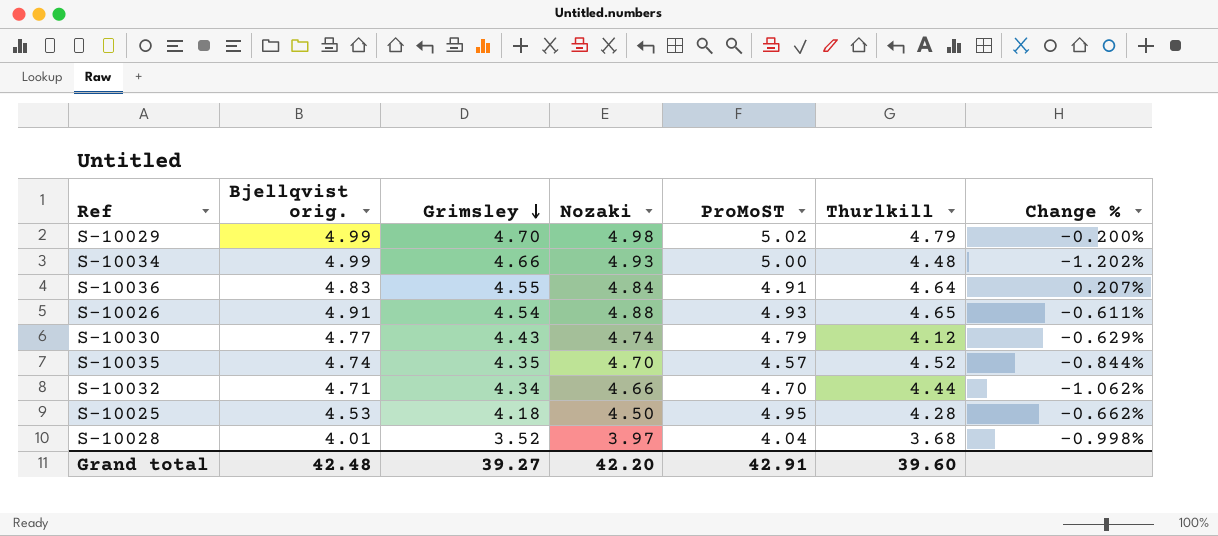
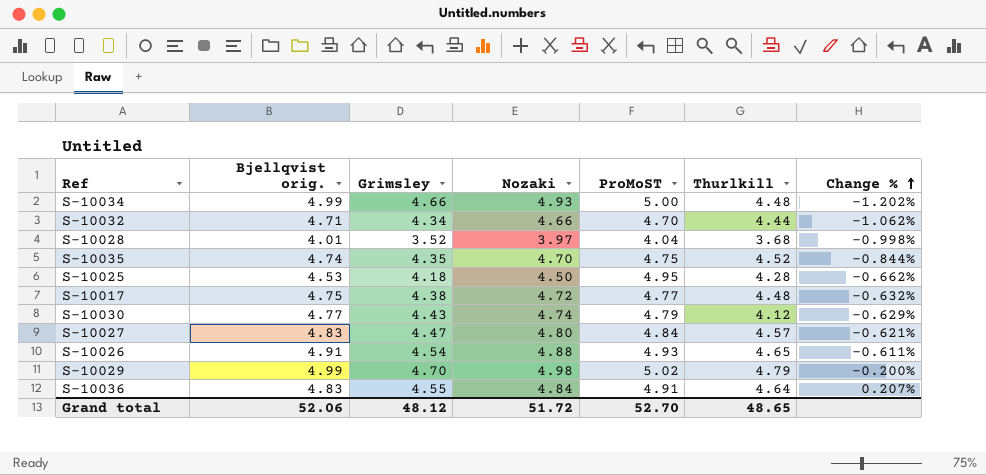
row order: Grimsley descending -> Change % ascending
S-10035 | ProMoST: 4.57 -> 4.75
row S-10017: none -> 4.75 | 4.38 | 4.72 | 4.77 | 4.48 | -0.632%
row S-10027: none -> 4.83 | 4.47 | 4.80 | 4.84 | 4.57 | -0.621%
Grand total | Bjellqvist orig.: 42.48 -> 52.06
Grand total | Grimsley: 39.27 -> 48.12
Grand total | Nozaki: 42.20 -> 51.72
Grand total | ProMoST: 42.91 -> 52.70
Grand total | Thurlkill: 39.60 -> 48.65

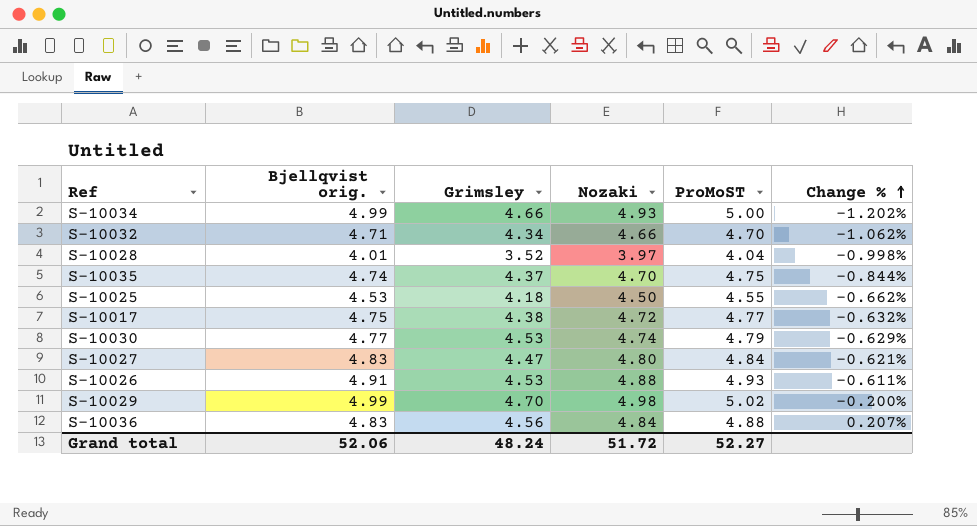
column Thurlkill | position: 6 -> none
S-10035 | Grimsley: 4.35 -> 4.37
S-10025 | ProMoST: 4.95 -> 4.55
S-10030 | Grimsley: 4.43 -> 4.53
S-10026 | Grimsley: 4.54 -> 4.53
S-10036 | Grimsley: 4.55 -> 4.56
S-10036 | ProMoST: 4.91 -> 4.88
Grand total | Grimsley: 48.12 -> 48.24
Grand total | ProMoST: 52.70 -> 52.27

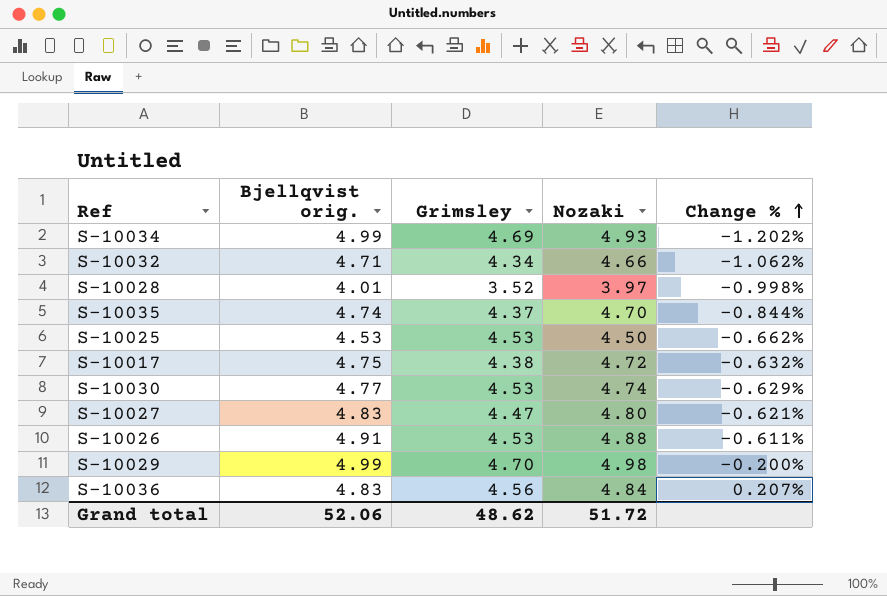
column ProMoST | position: 5 -> none
S-10034 | Grimsley: 4.66 -> 4.69
S-10025 | Grimsley: 4.18 -> 4.53
Grand total | Grimsley: 48.24 -> 48.62

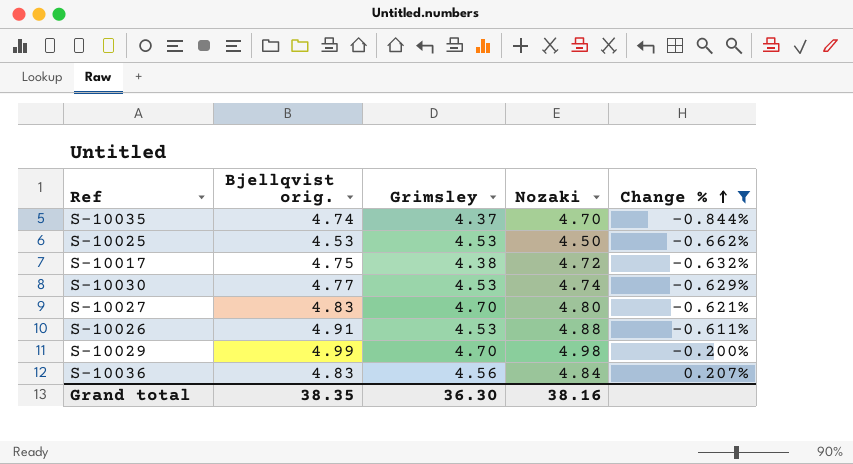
filter: none -> Change % >= -0.844%
S-10027 | Grimsley: 4.47 -> 4.70
Grand total | Bjellqvist orig.: 52.06 -> 38.35
Grand total | Grimsley: 48.62 -> 36.30
Grand total | Nozaki: 51.72 -> 38.16

